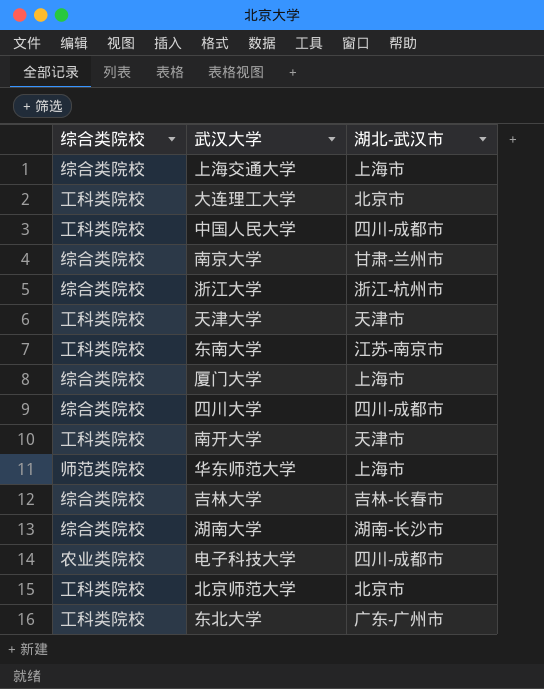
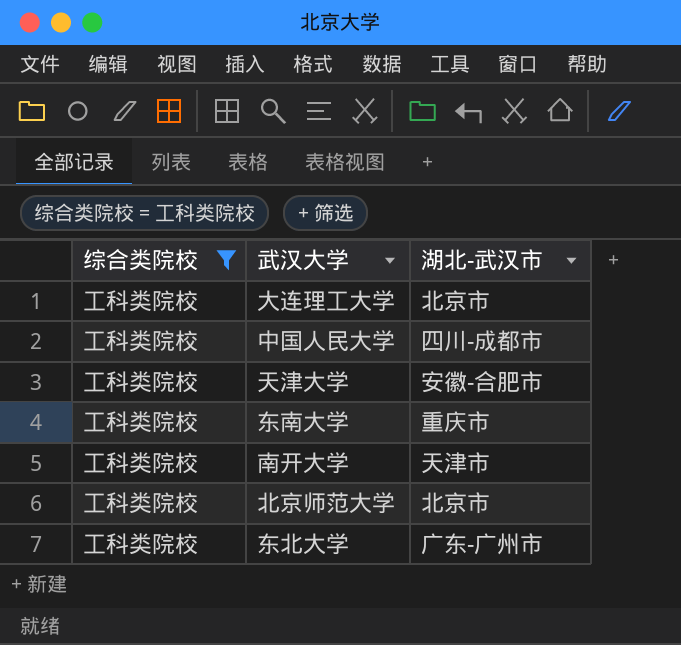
filter: none -> 综合类院校 = 工科类院校
天津大学 | 湖北-武汉市: 天津市 -> 安徽-合肥市
东南大学 | 湖北-武汉市: 江苏-南京市 -> 重庆市

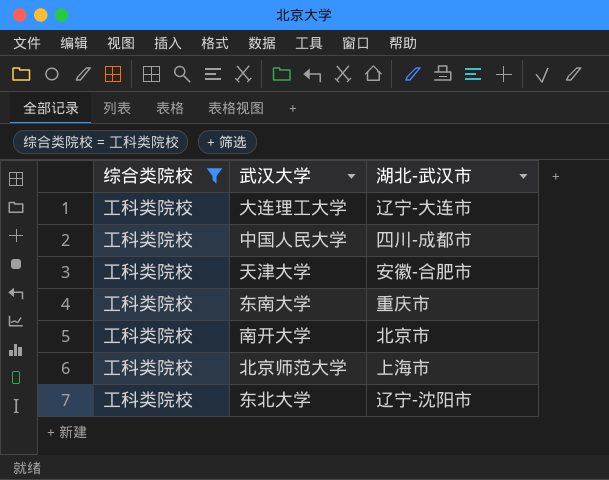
大连理工大学 | 湖北-武汉市: 北京市 -> 辽宁-大连市
南开大学 | 湖北-武汉市: 天津市 -> 北京市
北京师范大学 | 湖北-武汉市: 北京市 -> 上海市
东北大学 | 湖北-武汉市: 广东-广州市 -> 辽宁-沈阳市

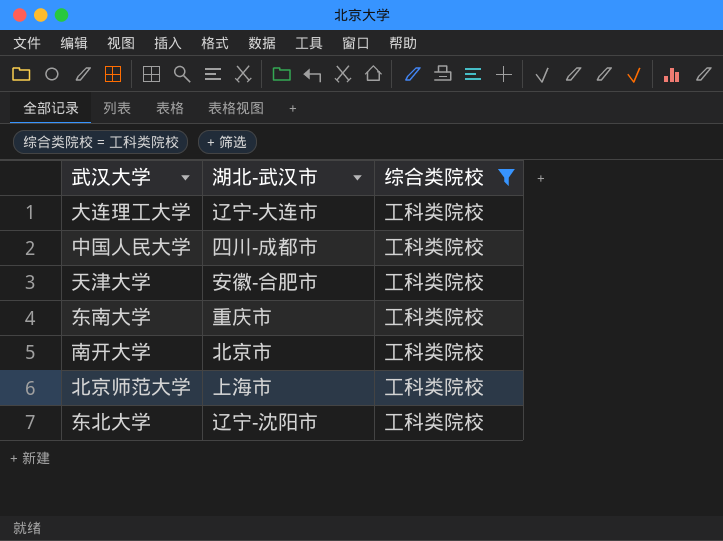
column 综合类院校 | position: 1 -> 3

